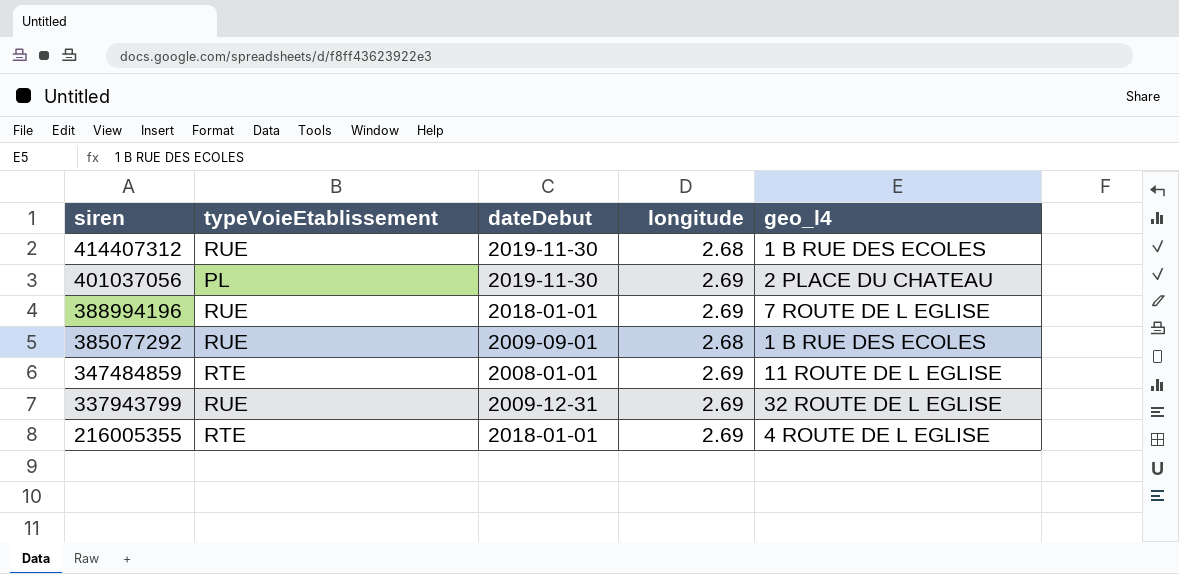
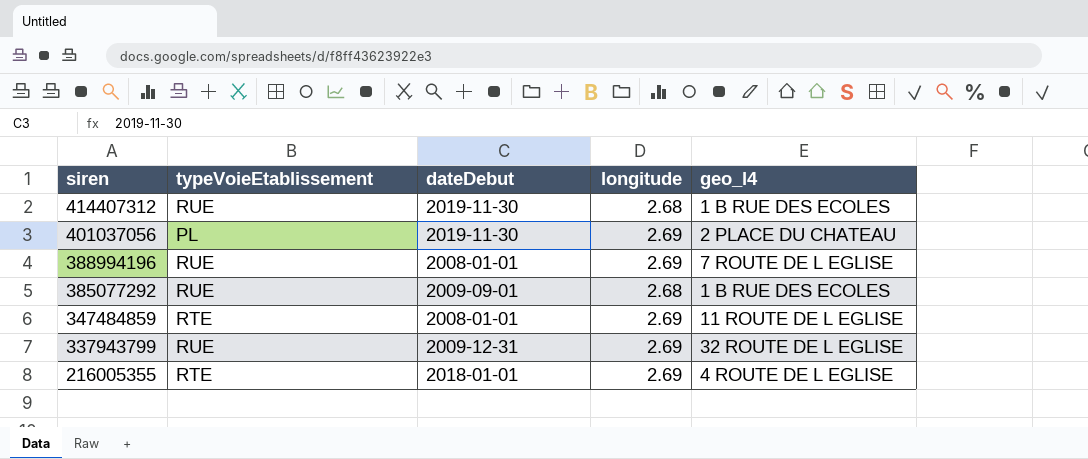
388994196 | dateDebut: 2018-01-01 -> 2008-01-01

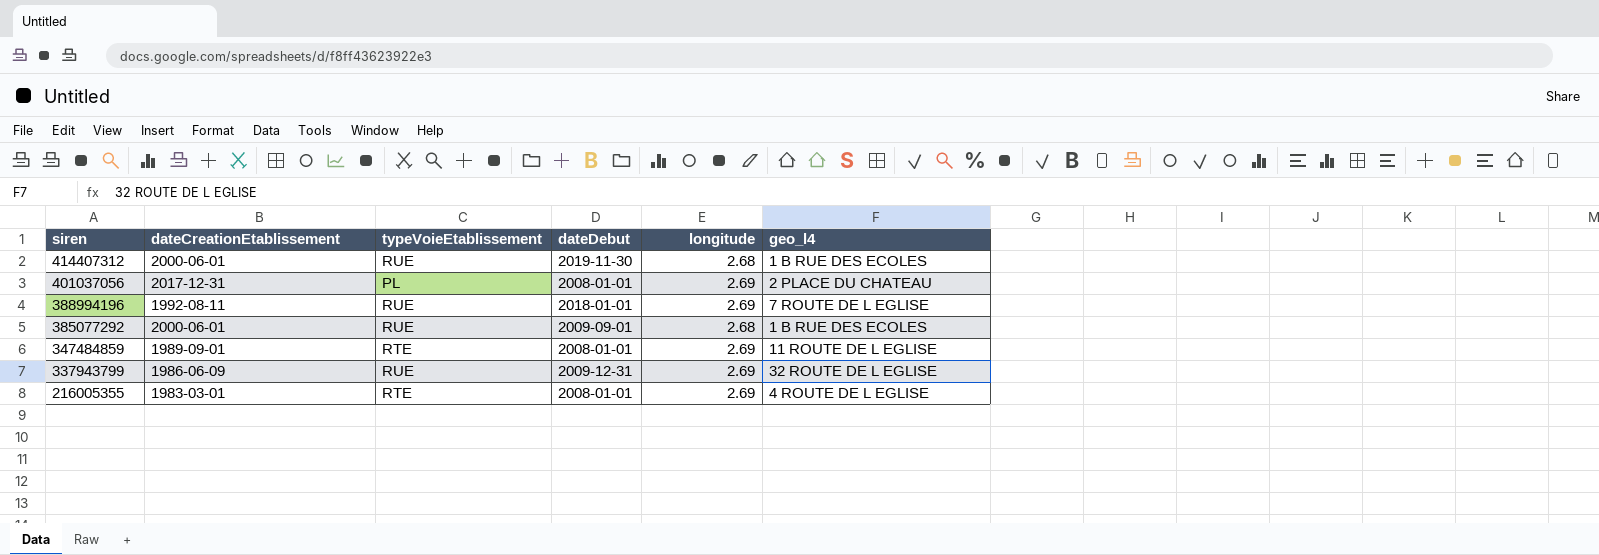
column dateCreationEtablissement | position: none -> 2
401037056 | dateDebut: 2019-11-30 -> 2008-01-01
388994196 | dateDebut: 2008-01-01 -> 2018-01-01
216005355 | dateDebut: 2018-01-01 -> 2008-01-01

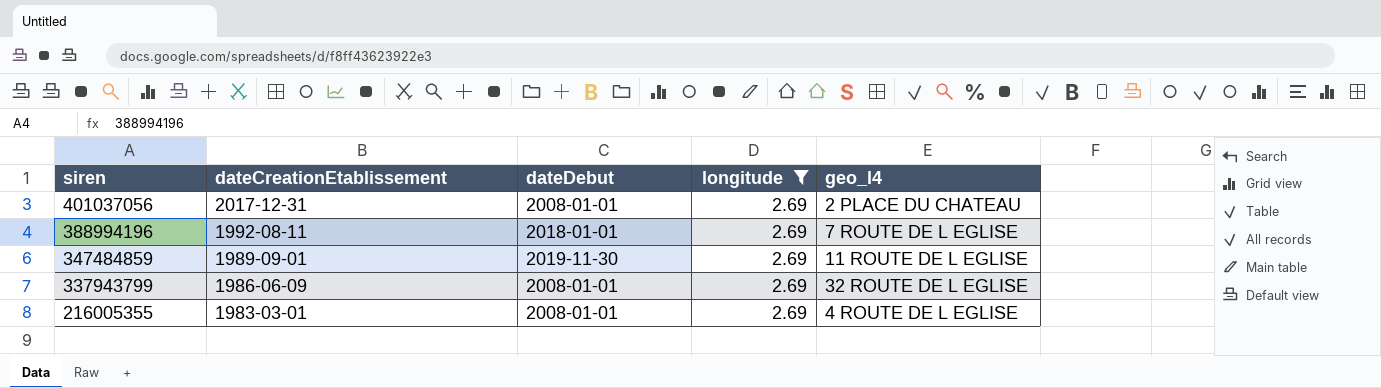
filter: none -> longitude = 2.69
column typeVoieEtablissement | position: 3 -> none
347484859 | dateDebut: 2008-01-01 -> 2019-11-30
337943799 | dateDebut: 2009-12-31 -> 2008-01-01

